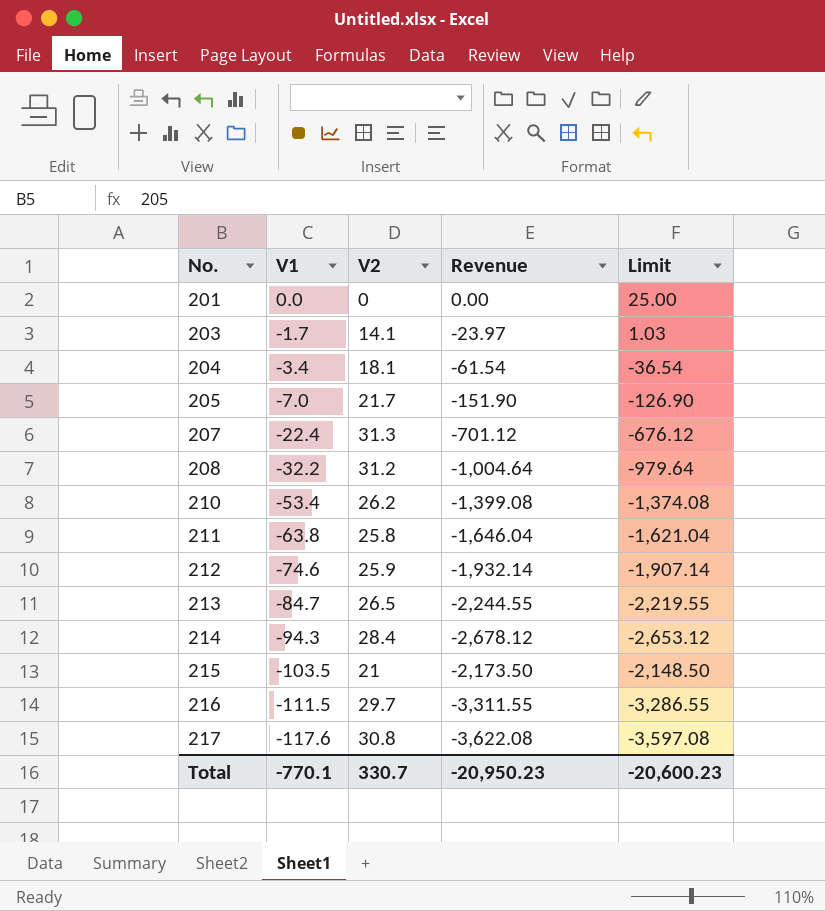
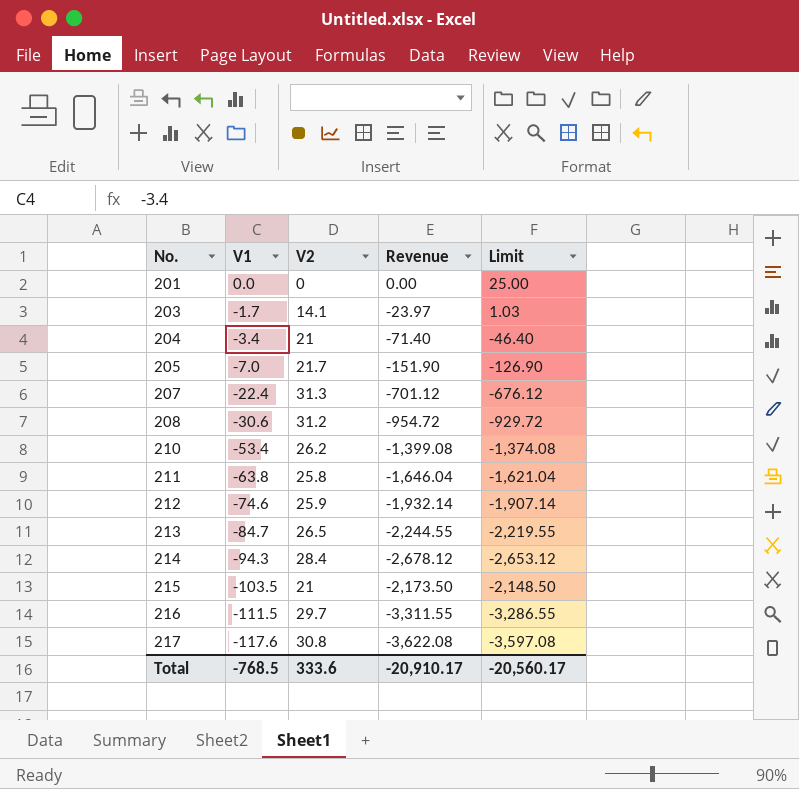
204 | V2: 18.1 -> 21
204 | Revenue: -61.54 -> -71.40
204 | Limit: -36.54 -> -46.40
208 | V1: -32.2 -> -30.6
208 | Revenue: -1,004.64 -> -954.72
208 | Limit: -979.64 -> -929.72
Total | V1: -770.1 -> -768.5
Total | V2: 330.7 -> 333.6
Total | Revenue: -20,950.23 -> -20,910.17
Total | Limit: -20,600.23 -> -20,560.17

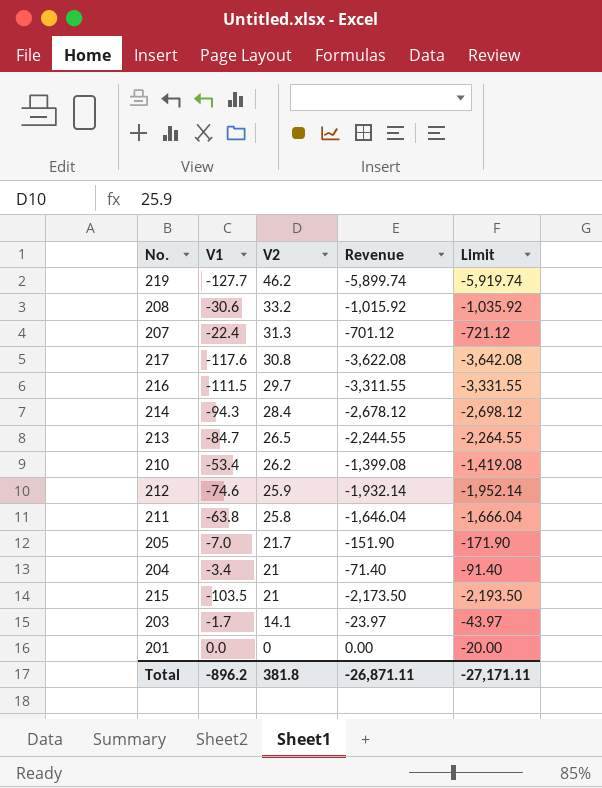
row order: No. ascending -> V2 descending
column Limit | formula: [Revenue] + 25 -> [Revenue] - 20
row 219: none -> -127.7 | 46.2 | -5,899.74 | -5,919.74
208 | V2: 31.2 -> 33.2
208 | Revenue: -954.72 -> -1,015.92
Total | V1: -768.5 -> -896.2
Total | V2: 333.6 -> 381.8
Total | Revenue: -20,910.17 -> -26,871.11
Total | Limit: -20,560.17 -> -27,171.11

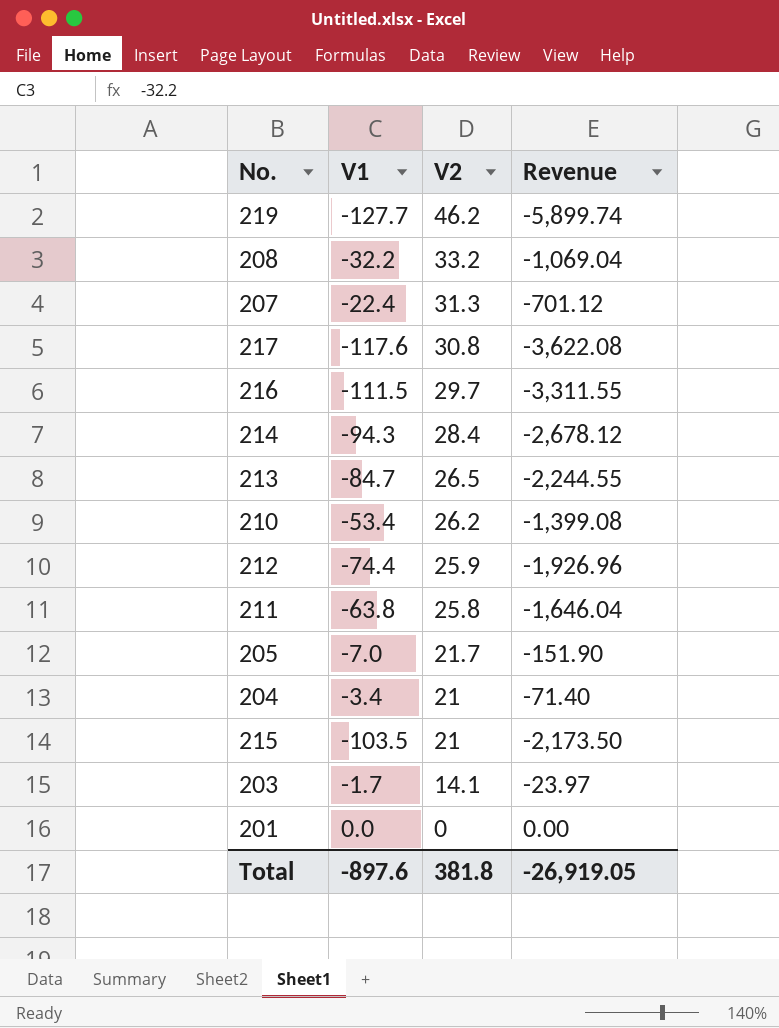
column Limit | formula: [Revenue] - 20 -> none
208 | V1: -30.6 -> -32.2
208 | Revenue: -1,015.92 -> -1,069.04
212 | V1: -74.6 -> -74.4
212 | Revenue: -1,932.14 -> -1,926.96
Total | V1: -896.2 -> -897.6
Total | Revenue: -26,871.11 -> -26,919.05

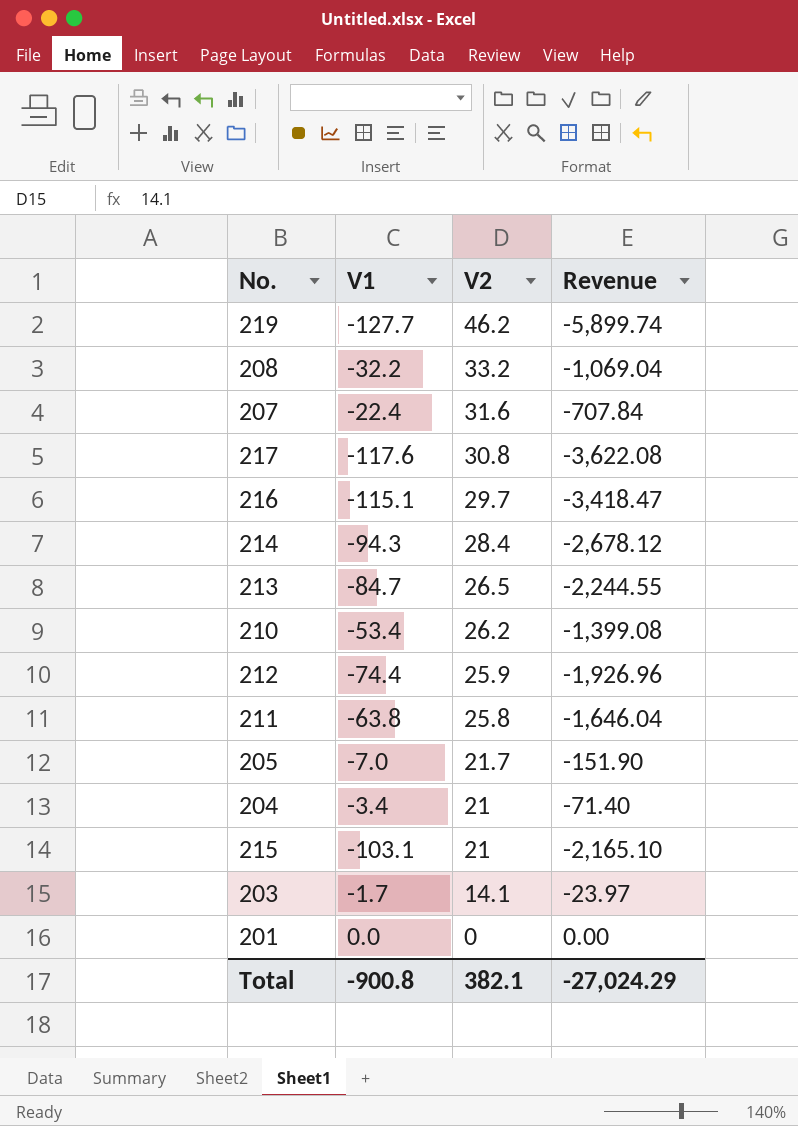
207 | V2: 31.3 -> 31.6
207 | Revenue: -701.12 -> -707.84
216 | V1: -111.5 -> -115.1
216 | Revenue: -3,311.55 -> -3,418.47
215 | V1: -103.5 -> -103.1
215 | Revenue: -2,173.50 -> -2,165.10
Total | V1: -897.6 -> -900.8
Total | V2: 381.8 -> 382.1
Total | Revenue: -26,919.05 -> -27,024.29

